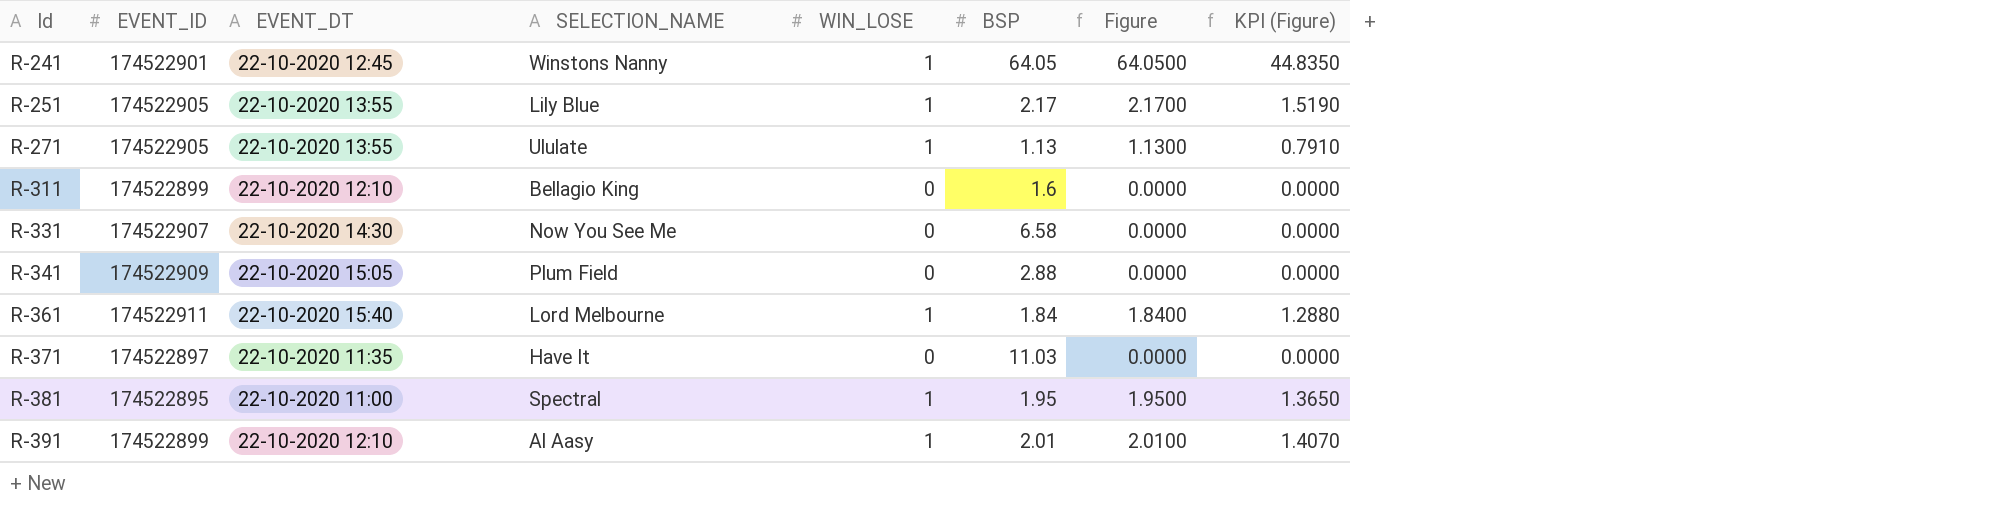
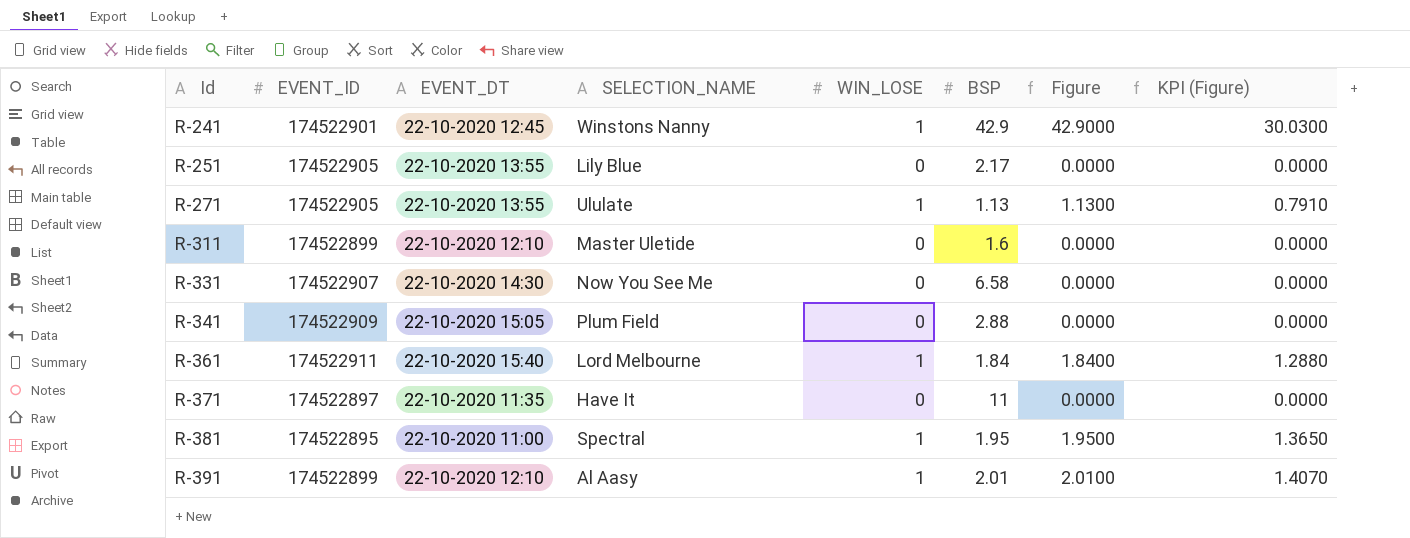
R-241 | BSP: 64.05 -> 42.9
R-241 | Figure: 64.0500 -> 42.9000
R-241 | KPI (Figure): 44.8350 -> 30.0300
R-251 | WIN_LOSE: 1 -> 0
R-251 | Figure: 2.1700 -> 0.0000
R-251 | KPI (Figure): 1.5190 -> 0.0000
R-311 | SELECTION_NAME: Bellagio King -> Master Uletide
R-371 | BSP: 11.03 -> 11

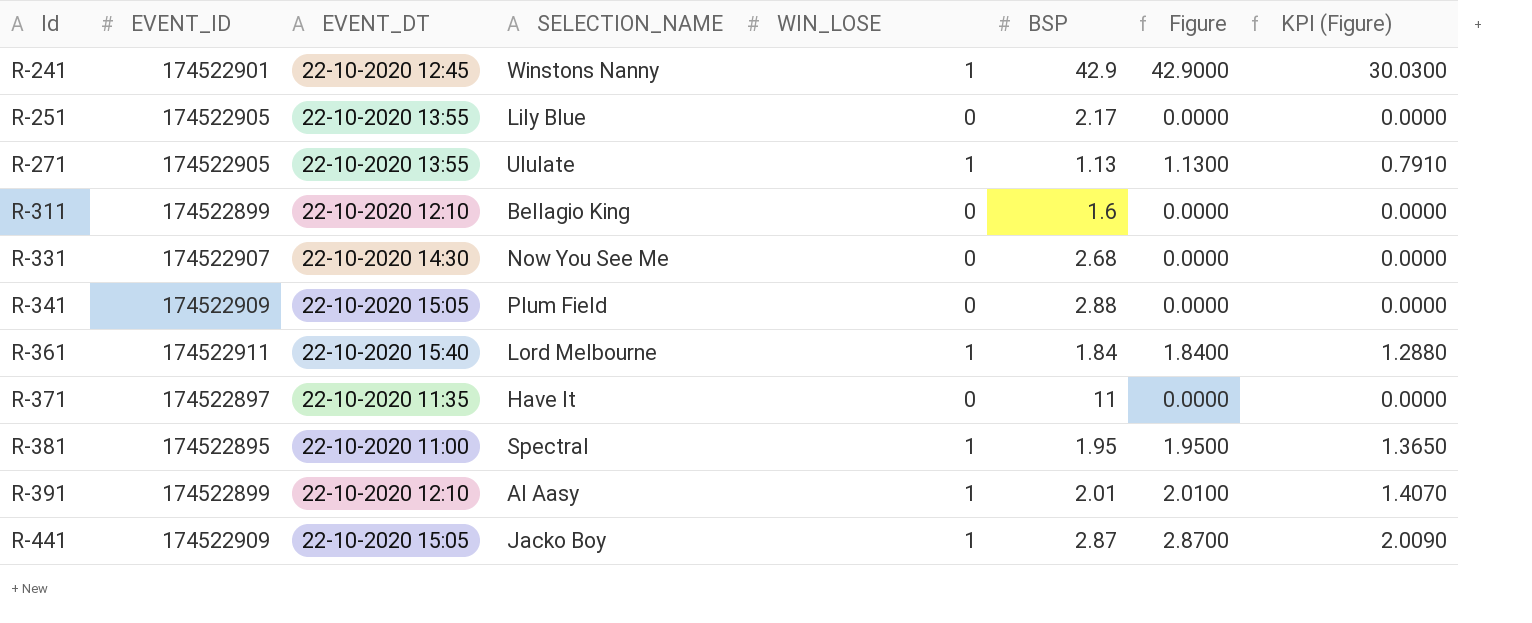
R-311 | SELECTION_NAME: Master Uletide -> Bellagio King
R-331 | BSP: 6.58 -> 2.68
row R-441: none -> 174522909 | 22-10-2020 15:05 | Jacko Boy | 1 | 2.87 | 2.8700 | 2.0090

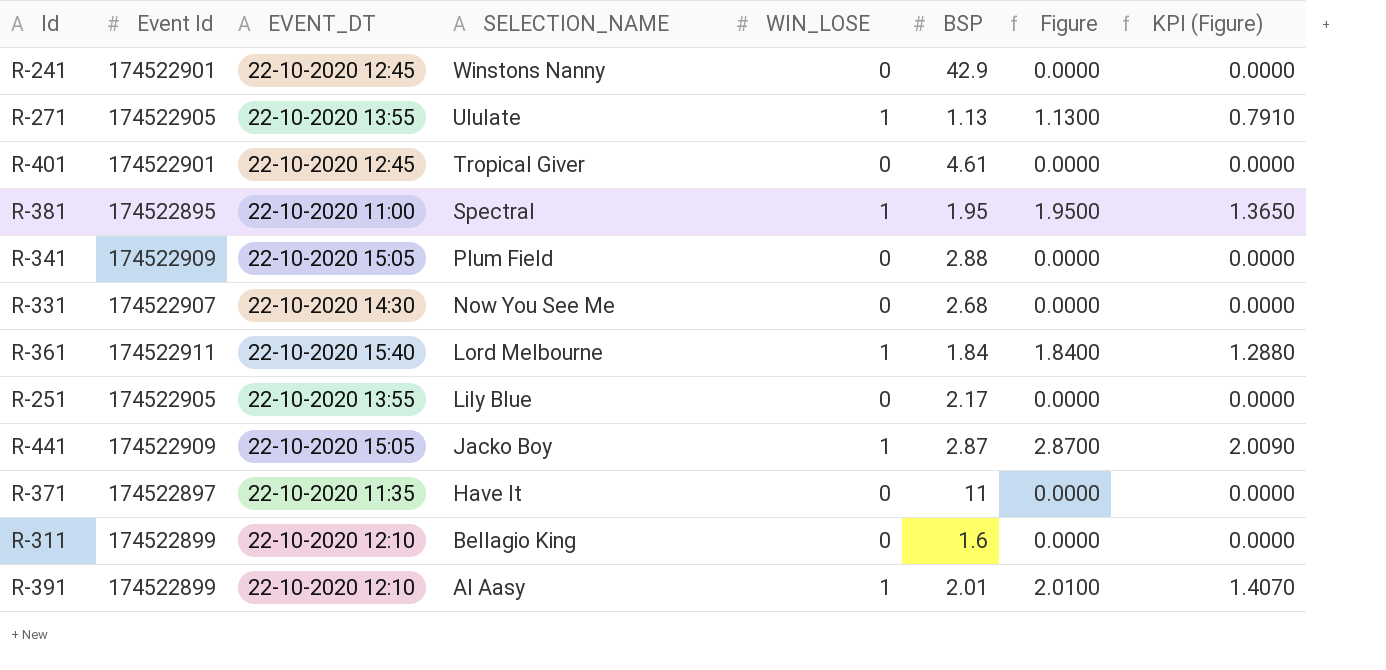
row order: Id ascending -> SELECTION_NAME descending
column name: EVENT_ID -> Event Id
R-241 | WIN_LOSE: 1 -> 0
R-241 | Figure: 42.9000 -> 0.0000
R-241 | KPI (Figure): 30.0300 -> 0.0000
row R-401: none -> 174522901 | 22-10-2020 12:45 | Tropical Giver | 0 | 4.61 | 0.0000 | 0.0000

